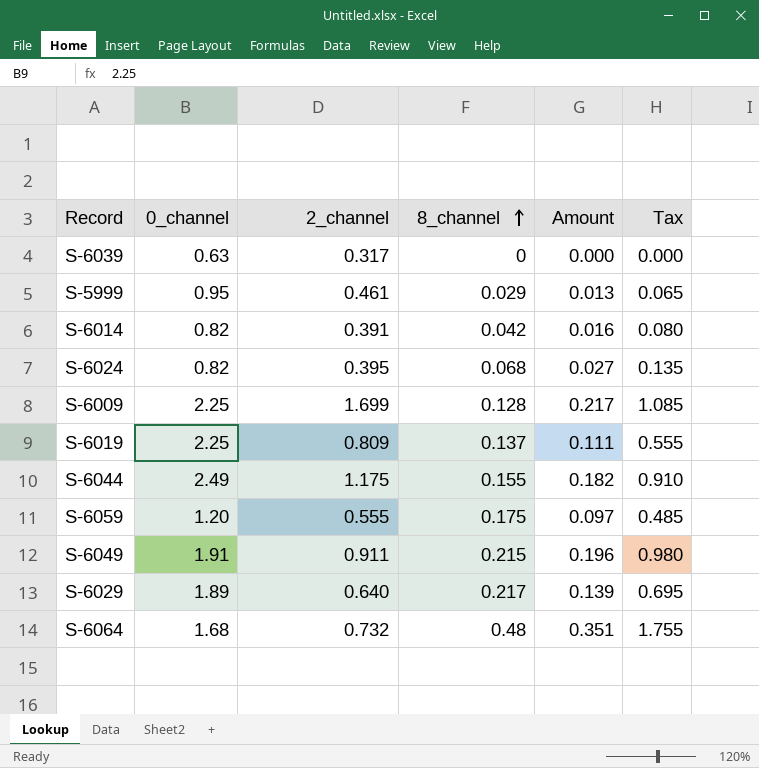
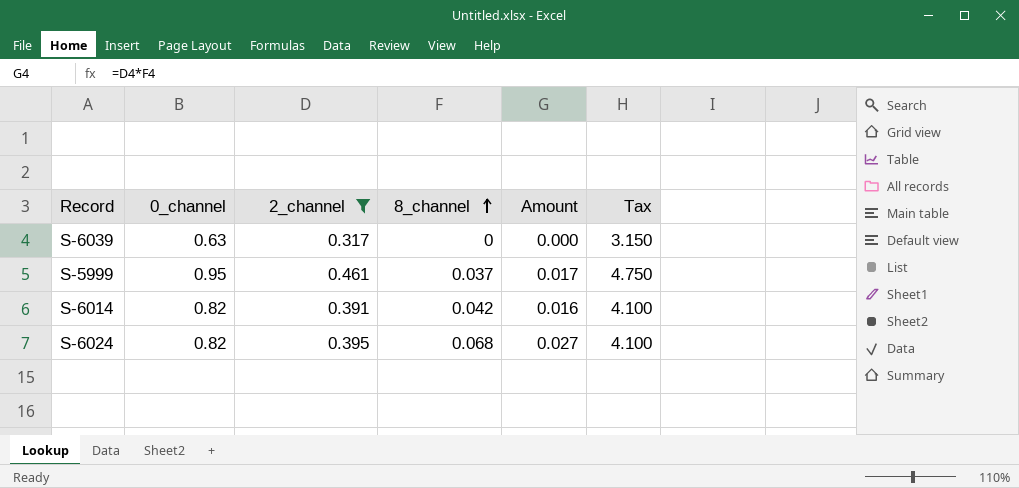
filter: none -> 2_channel <= 0.461
column Tax | formula: [Amount] * 5 -> [0_channel] * 5
S-5999 | 8_channel: 0.029 -> 0.037
S-5999 | Amount: 0.013 -> 0.017

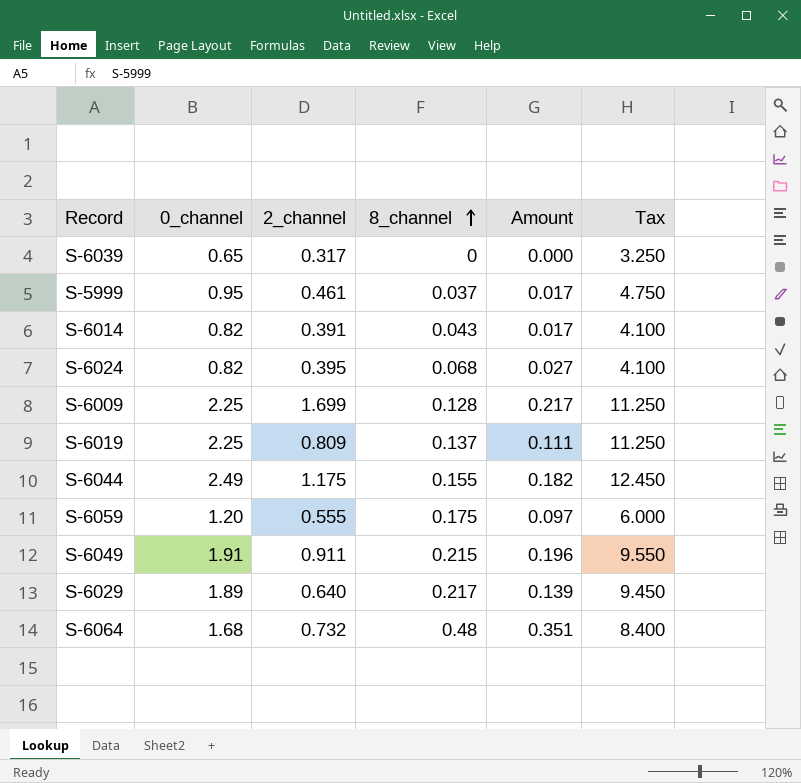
filter: 2_channel <= 0.461 -> none
S-6039 | 0_channel: 0.63 -> 0.65
S-6039 | Tax: 3.150 -> 3.250
S-6014 | 8_channel: 0.042 -> 0.043
S-6014 | Amount: 0.016 -> 0.017

